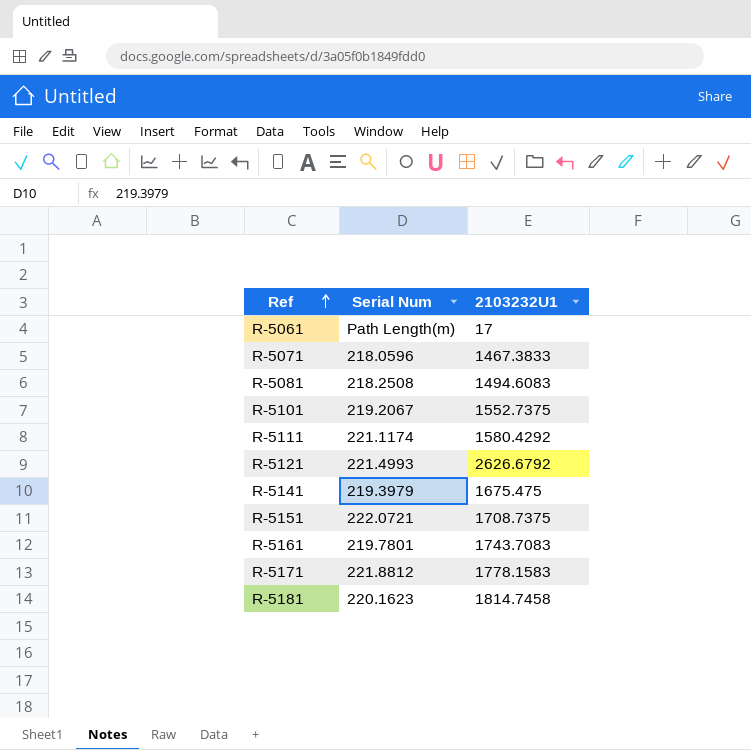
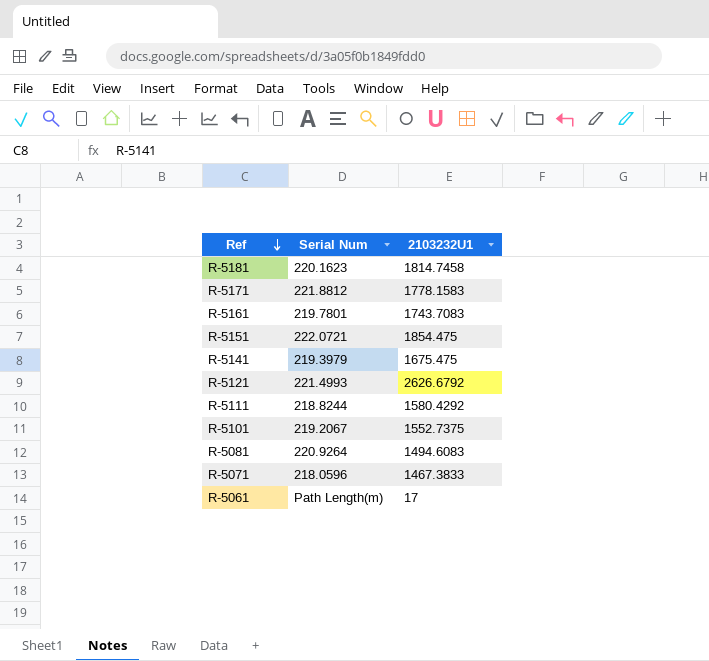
row order: Ref ascending -> Ref descending
R-5151 | 2103232U1: 1708.7375 -> 1854.475
R-5111 | Serial Num: 221.1174 -> 218.8244
R-5081 | Serial Num: 218.2508 -> 220.9264

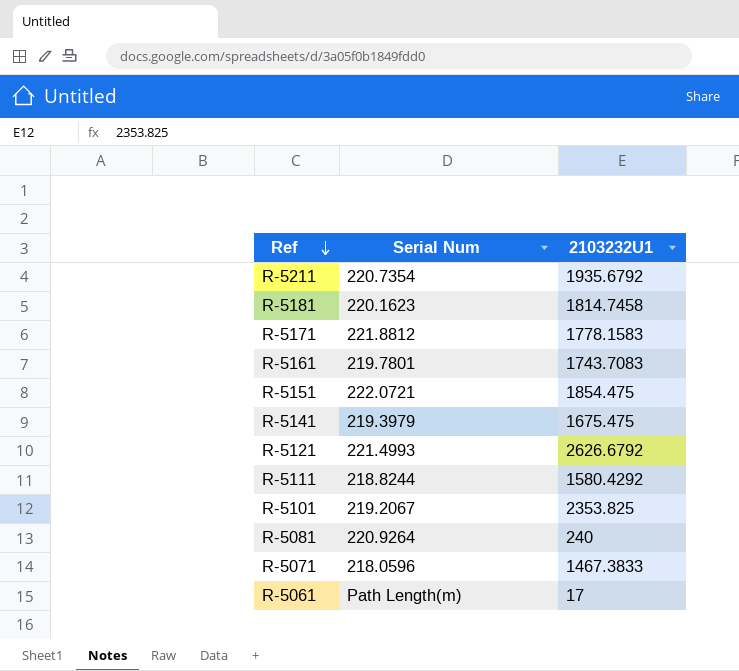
row R-5211: none -> 220.7354 | 1935.6792
R-5101 | 2103232U1: 1552.7375 -> 2353.825
R-5081 | 2103232U1: 1494.6083 -> 240

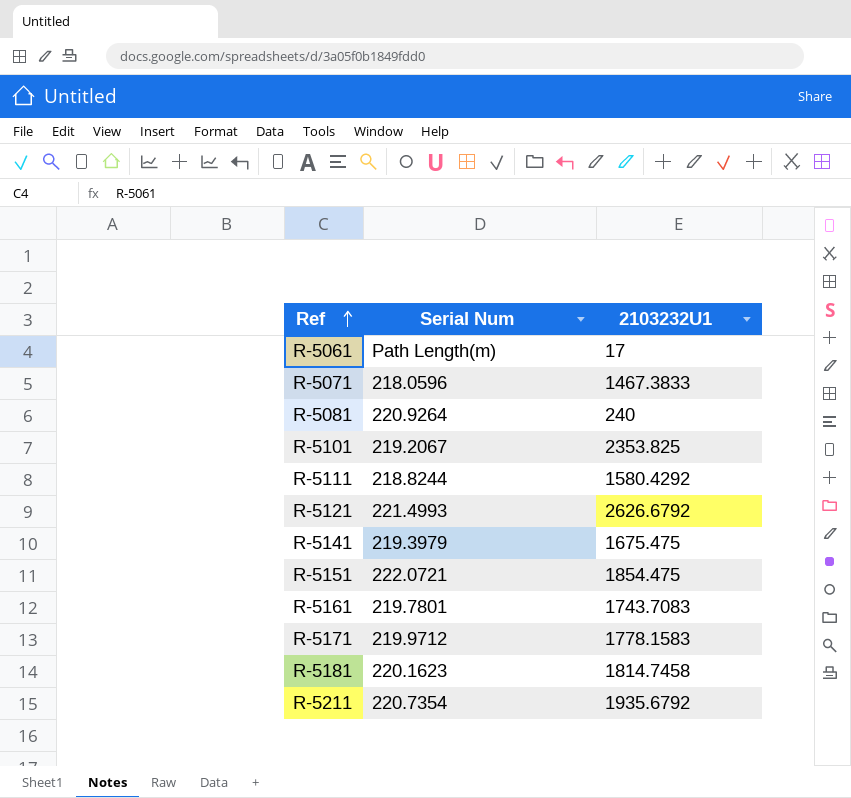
row order: Ref descending -> Ref ascending
R-5171 | Serial Num: 221.8812 -> 219.9712

